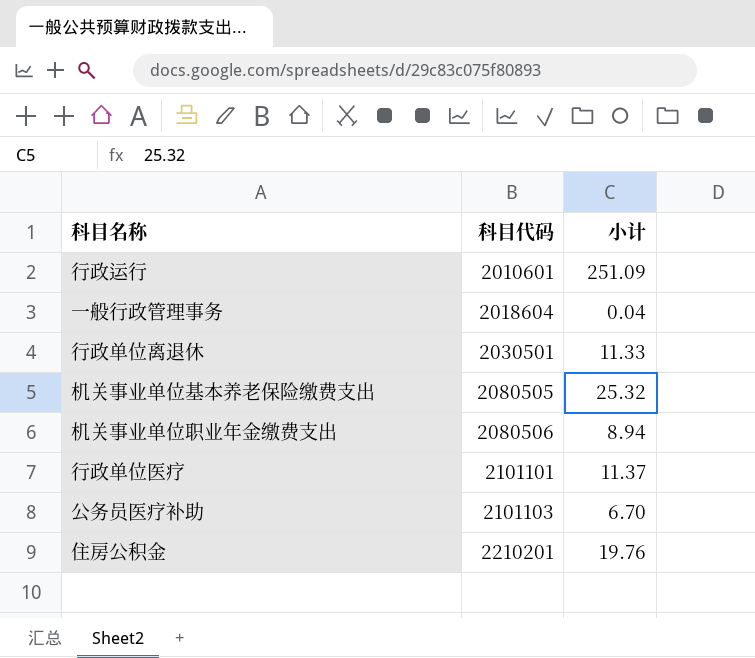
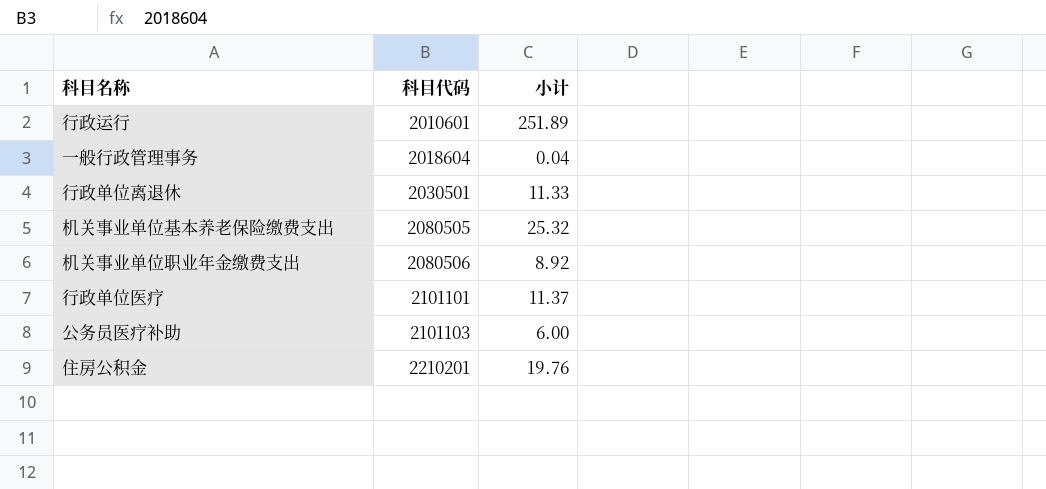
行政运行 | 小计: 251.09 -> 251.89
机关事业单位职业年金缴费支出 | 小计: 8.94 -> 8.92
公务员医疗补助 | 小计: 6.70 -> 6.00

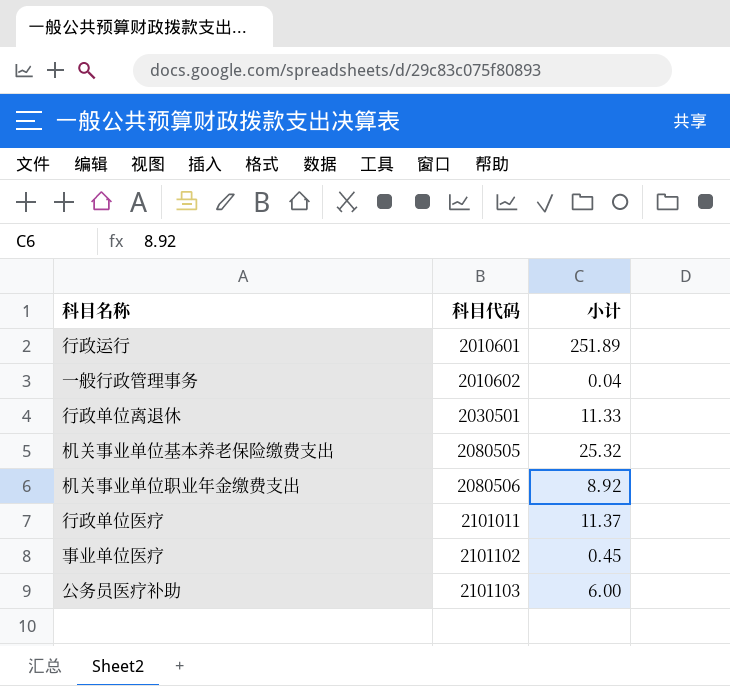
row 住房公积金: 2210201 | 19.76 -> none
一般行政管理事务 | 科目代码: 2018604 -> 2010602
行政单位医疗 | 科目代码: 2101101 -> 2101011
row 事业单位医疗: none -> 2101102 | 0.45

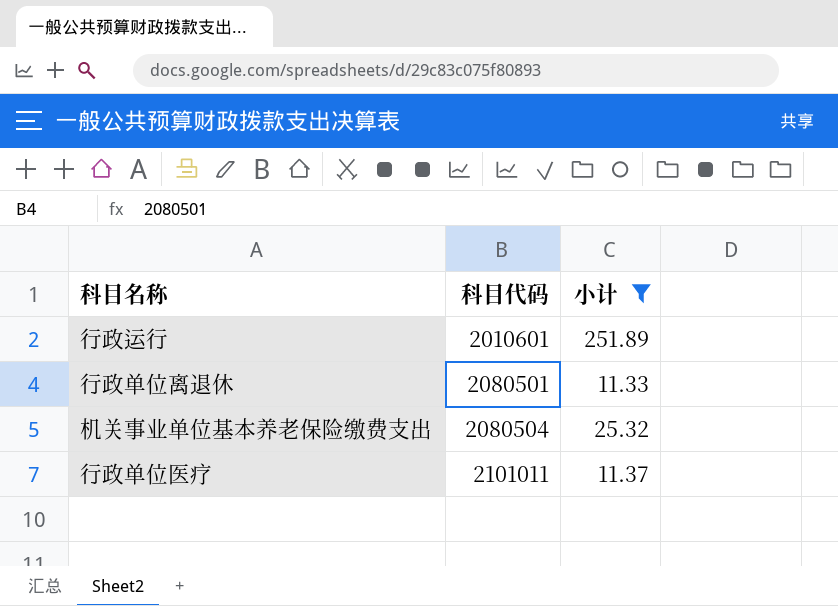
filter: none -> 小计 >= 11.33
行政单位离退休 | 科目代码: 2030501 -> 2080501
机关事业单位基本养老保险缴费支出 | 科目代码: 2080505 -> 2080504

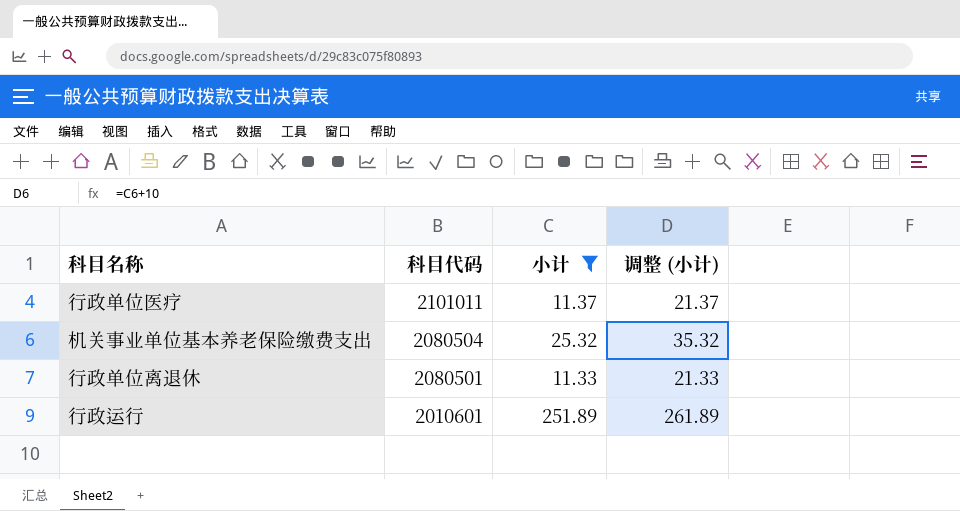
row order: 科目代码 ascending -> 科目代码 descending
column 调整 (小计) | formula: none -> [小计] + 10

